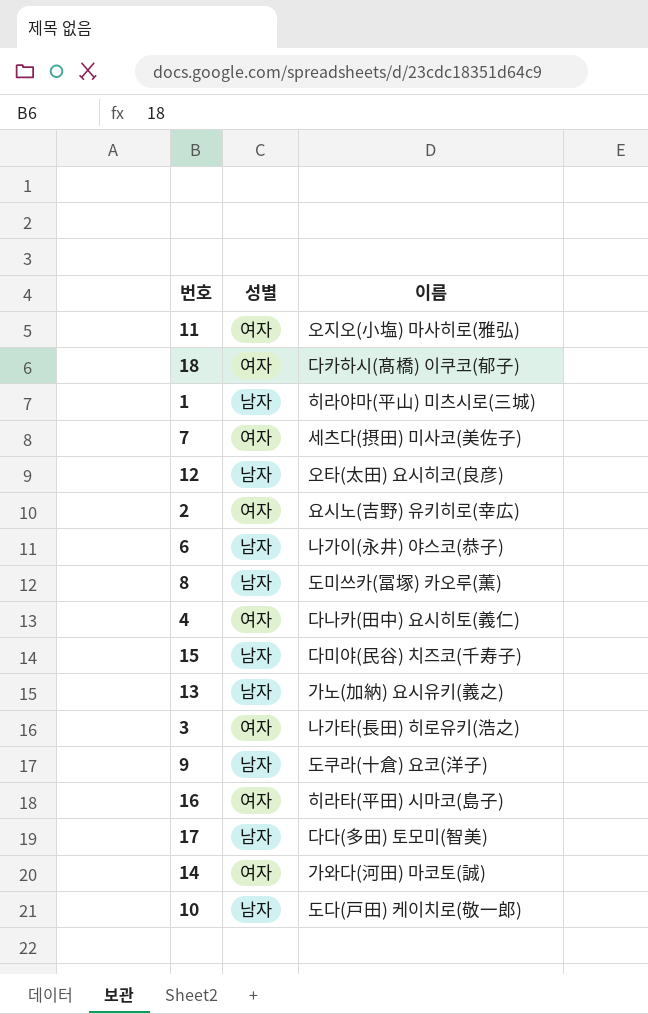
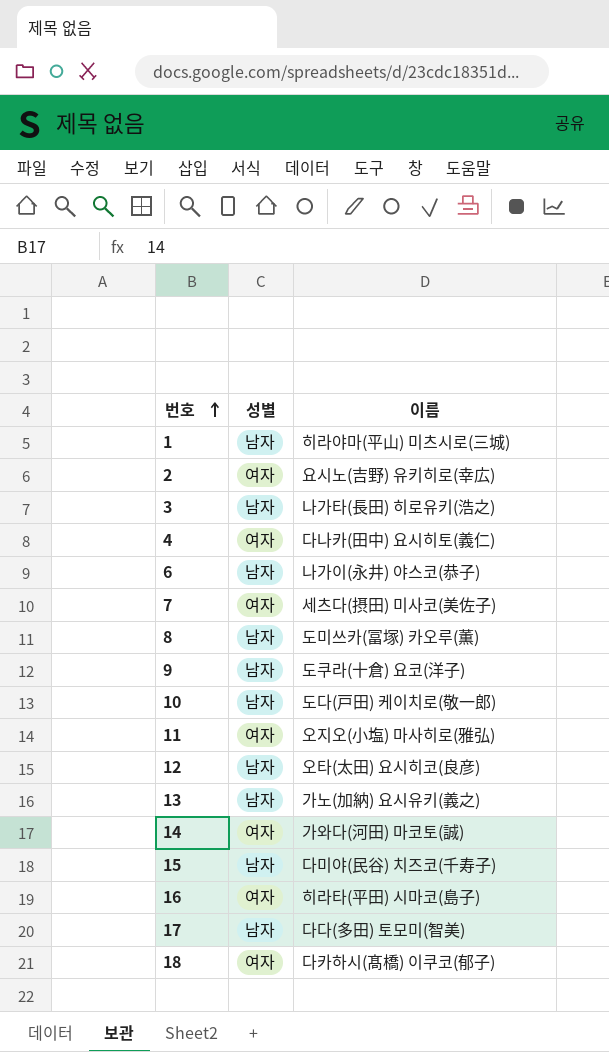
row order: none -> 번호 ascending
3 | 성별: 여자 -> 남자

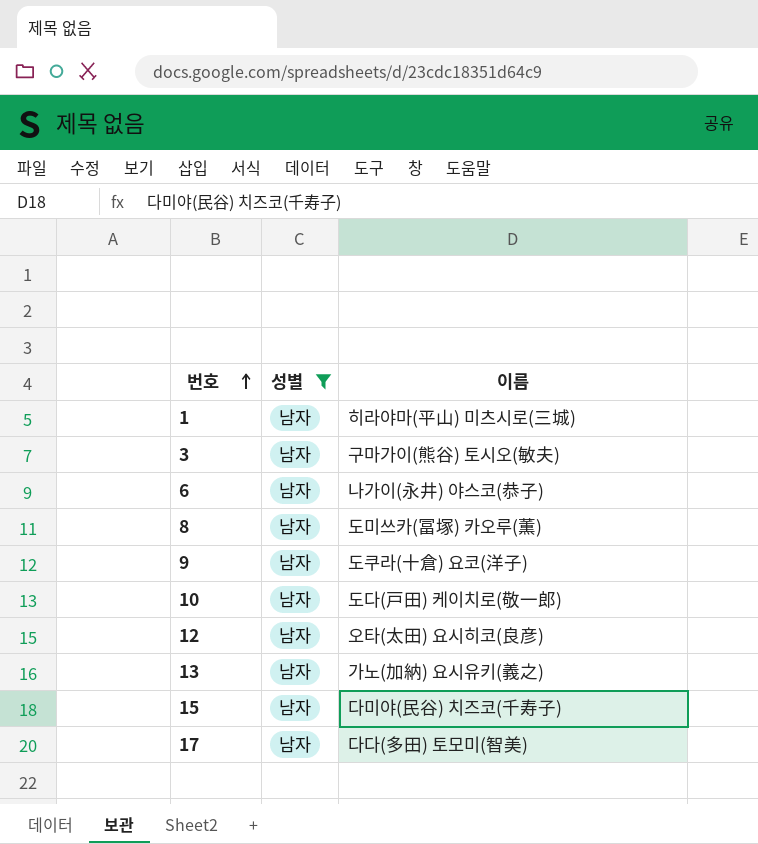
filter: none -> 성별 = 남자
3 | 이름: 나가타(長田) 히로유키(浩之) -> 구마가이(熊谷) 토시오(敏夫)

